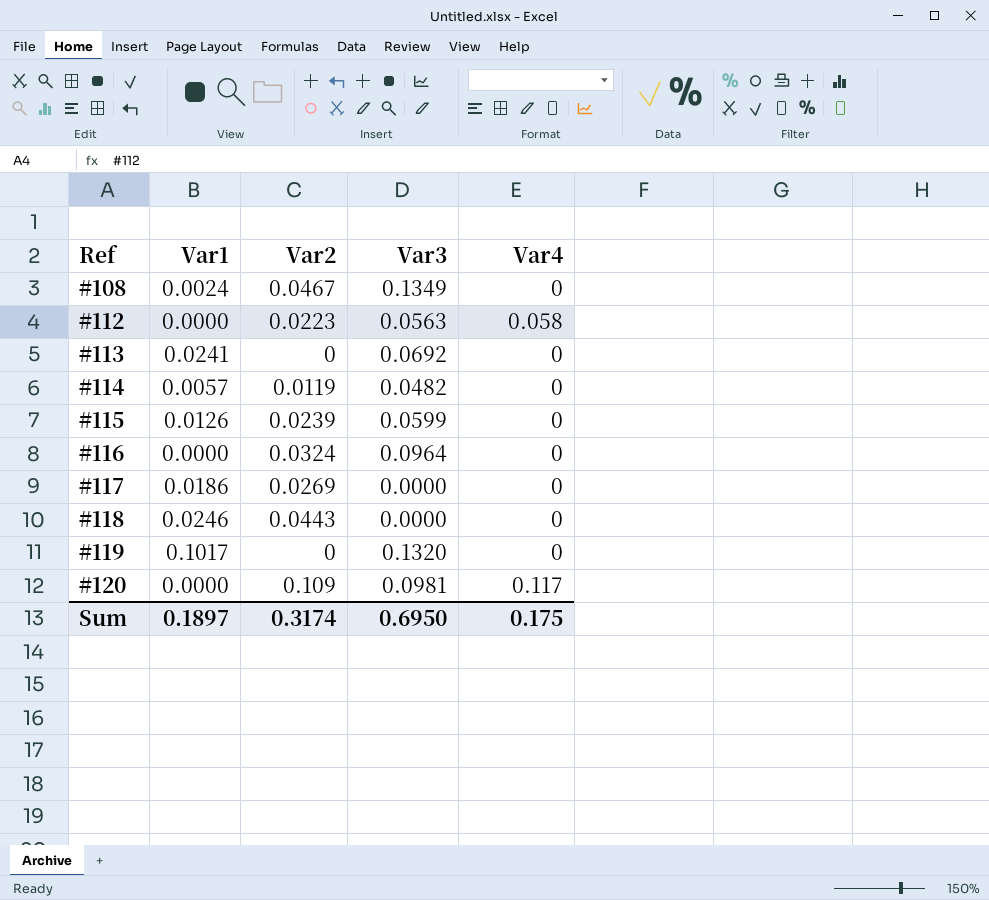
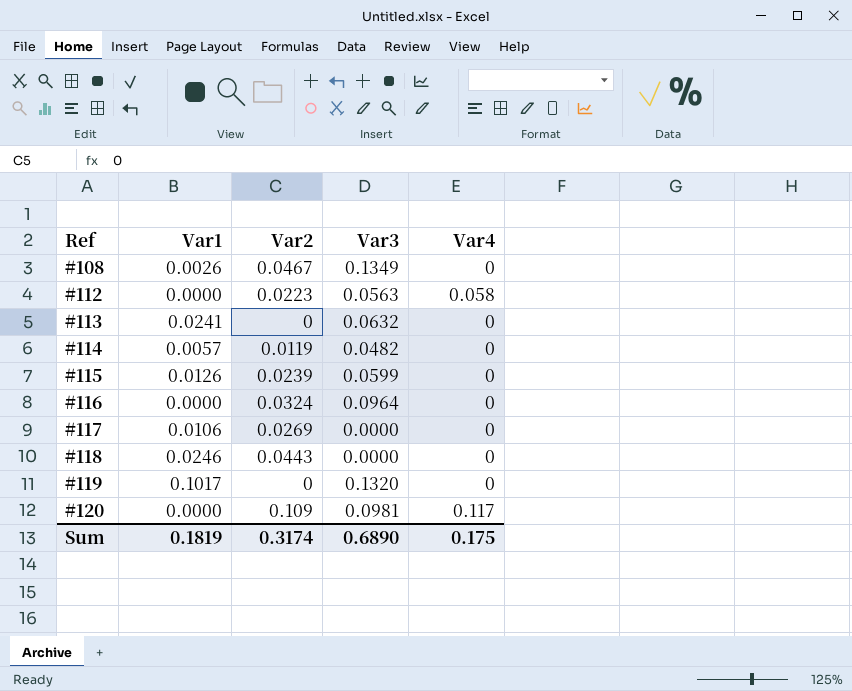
#108 | Var1: 0.0024 -> 0.0026
#113 | Var3: 0.0692 -> 0.0632
#117 | Var1: 0.0186 -> 0.0106
Sum | Var1: 0.1897 -> 0.1819
Sum | Var3: 0.6950 -> 0.6890

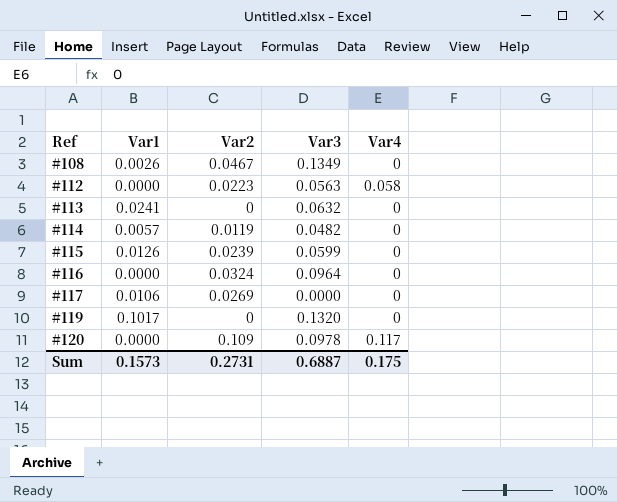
row #118: 0.0246 | 0.0443 | 0.0000 | 0 -> none
#120 | Var3: 0.0981 -> 0.0978
Sum | Var1: 0.1819 -> 0.1573
Sum | Var2: 0.3174 -> 0.2731
Sum | Var3: 0.6890 -> 0.6887

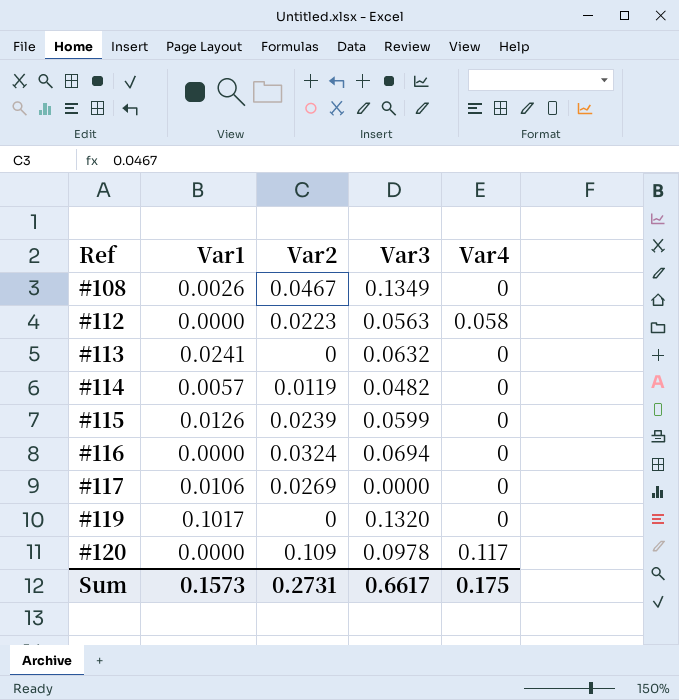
#116 | Var3: 0.0964 -> 0.0694
Sum | Var3: 0.6887 -> 0.6617

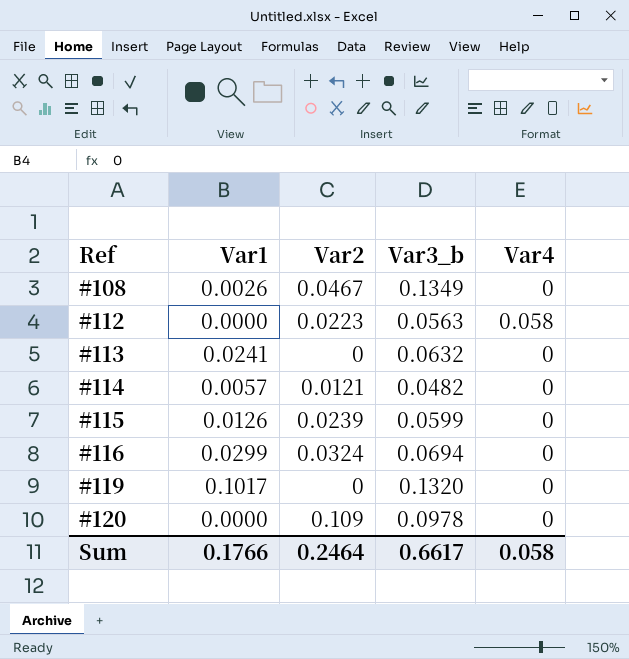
column name: Var3 -> Var3_b
row #117: 0.0106 | 0.0269 | 0.0000 | 0 -> none
#114 | Var2: 0.0119 -> 0.0121
#116 | Var1: 0.0000 -> 0.0299
#120 | Var4: 0.117 -> 0
Sum | Var1: 0.1573 -> 0.1766
Sum | Var2: 0.2731 -> 0.2464
Sum | Var4: 0.175 -> 0.058

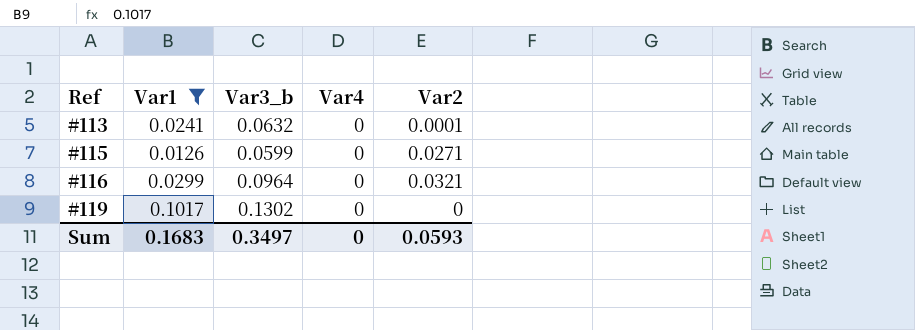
filter: none -> Var1 >= 0.0126
column Var2 | position: 3 -> 5
#113 | Var2: 0 -> 0.0001
#115 | Var2: 0.0239 -> 0.0271
#116 | Var3_b: 0.0694 -> 0.0964
#116 | Var2: 0.0324 -> 0.0321
#119 | Var3_b: 0.1320 -> 0.1302
Sum | Var1: 0.1766 -> 0.1683
Sum | Var3_b: 0.6617 -> 0.3497
Sum | Var4: 0.058 -> 0
Sum | Var2: 0.2464 -> 0.0593

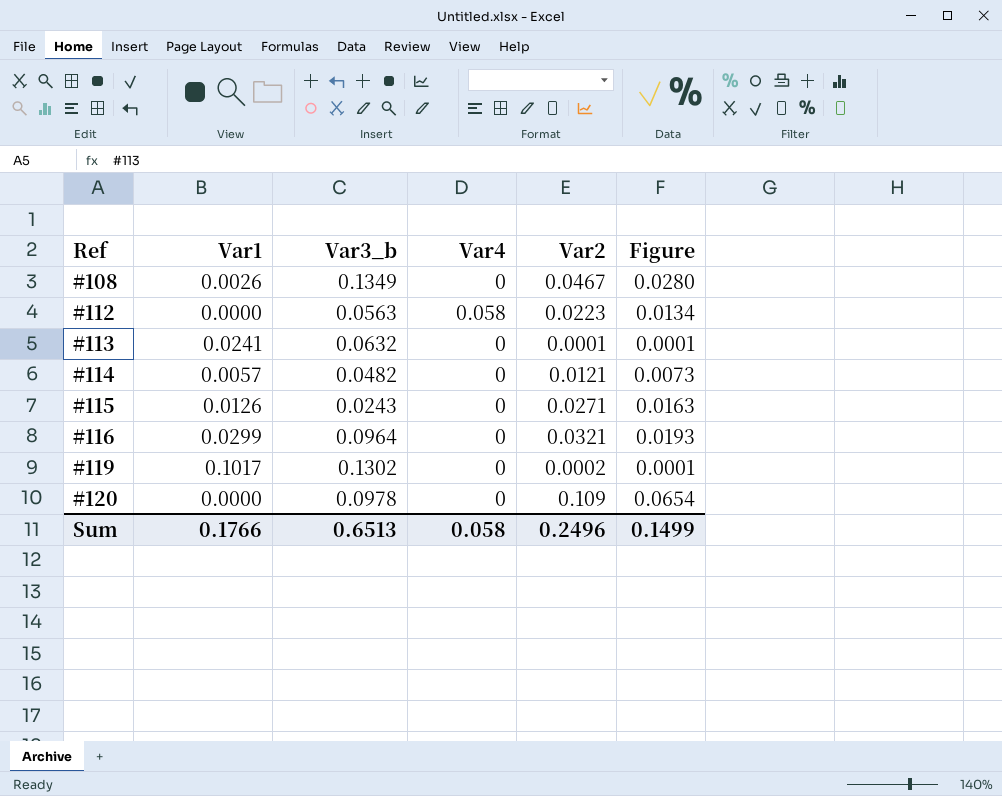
filter: Var1 >= 0.0126 -> none
column Figure | formula: none -> [Var2] * 0.6
#115 | Var3_b: 0.0599 -> 0.0243
#119 | Var2: 0 -> 0.0002
Sum | Var1: 0.1683 -> 0.1766
Sum | Var3_b: 0.3497 -> 0.6513
Sum | Var4: 0 -> 0.058
Sum | Var2: 0.0593 -> 0.2496

